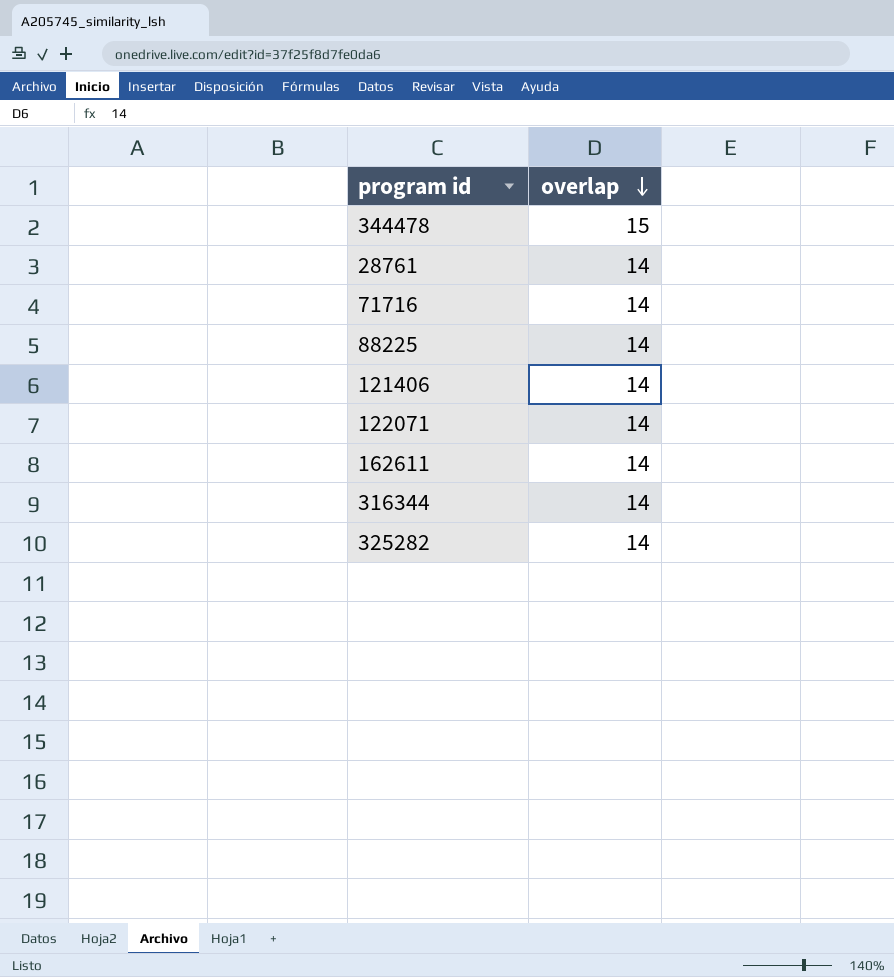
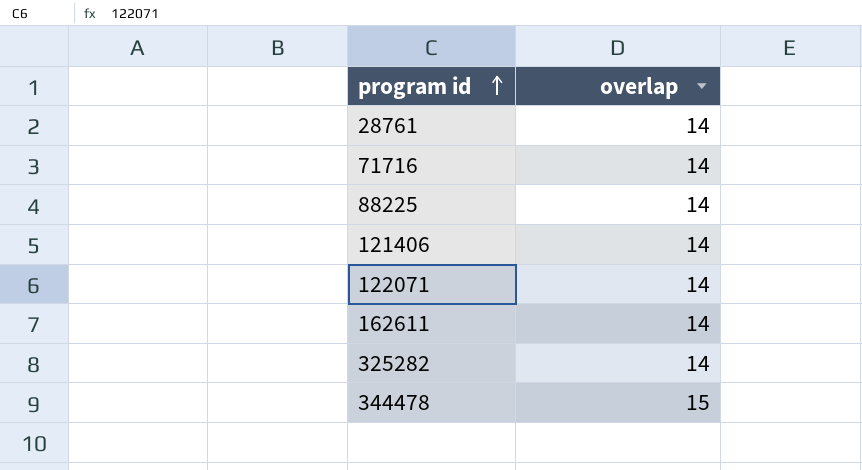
row order: overlap descending -> program id ascending
row 316344: 14 -> none

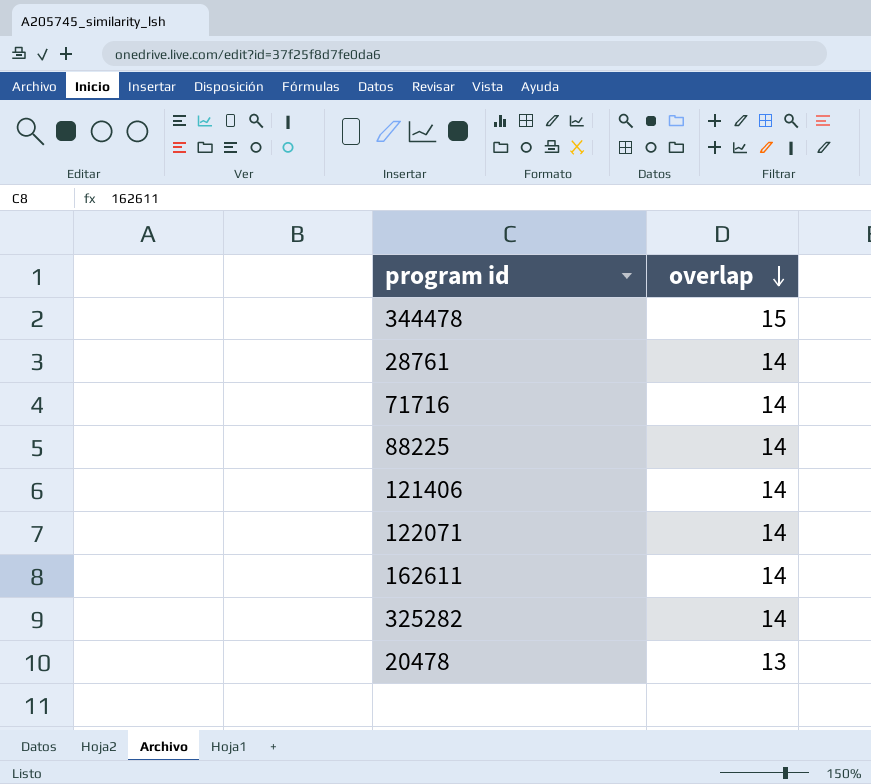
row order: program id ascending -> overlap descending
row 20478: none -> 13

